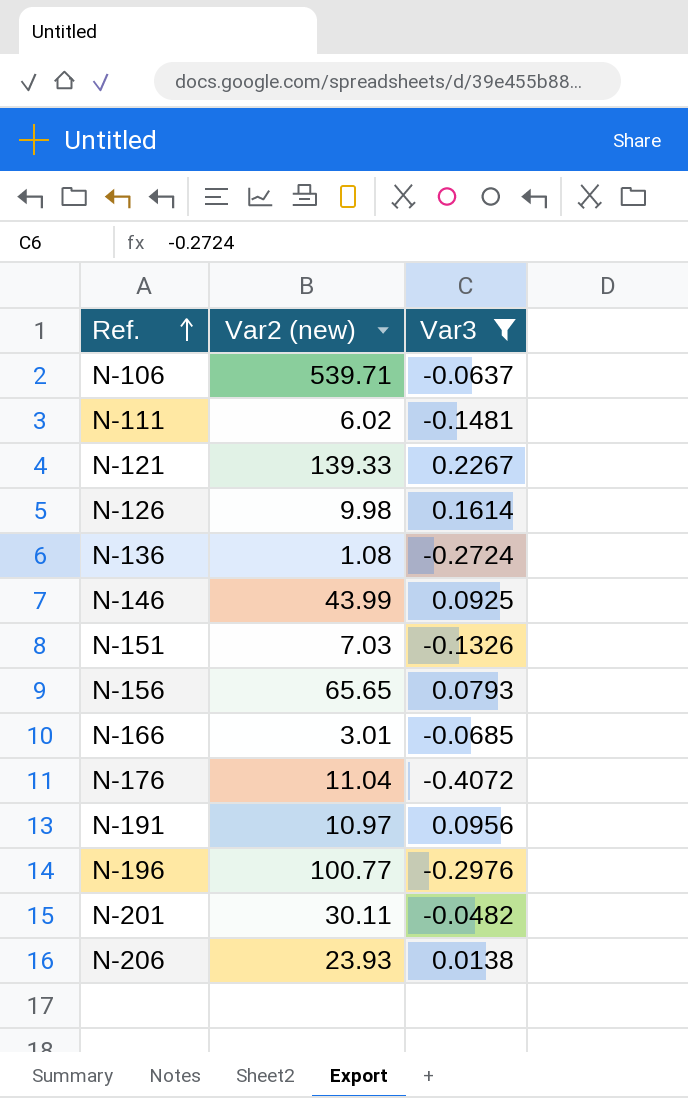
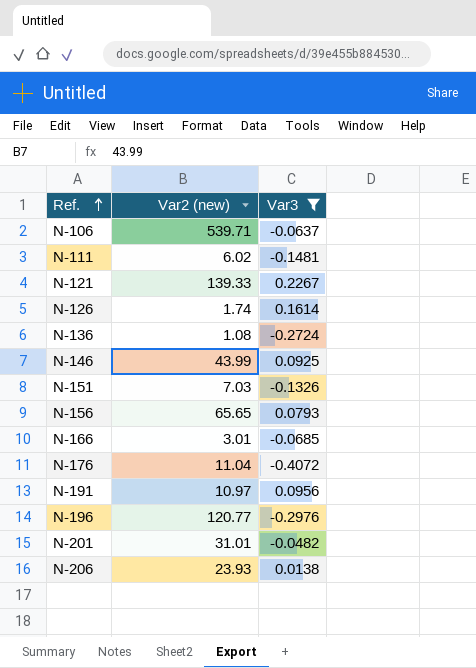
N-126 | Var2 (new): 9.98 -> 1.74
N-196 | Var2 (new): 100.77 -> 120.77
N-201 | Var2 (new): 30.11 -> 31.01

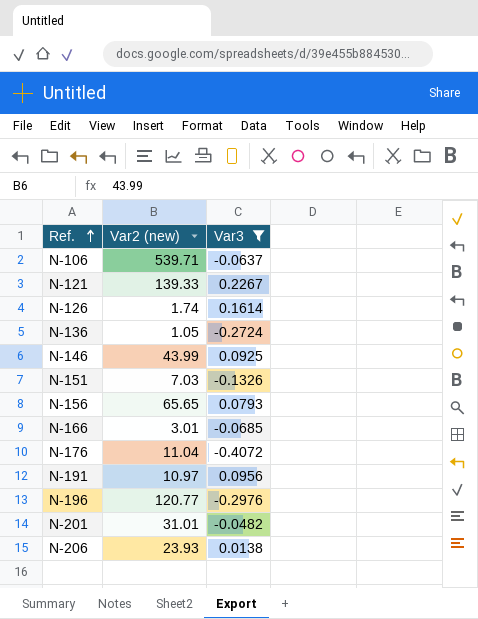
row N-111: 6.02 | -0.1481 -> none
N-136 | Var2 (new): 1.08 -> 1.05

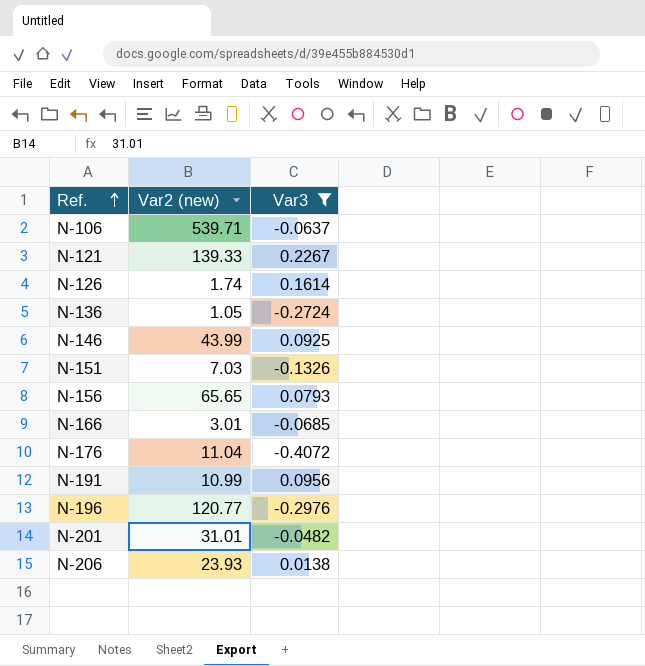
N-191 | Var2 (new): 10.97 -> 10.99

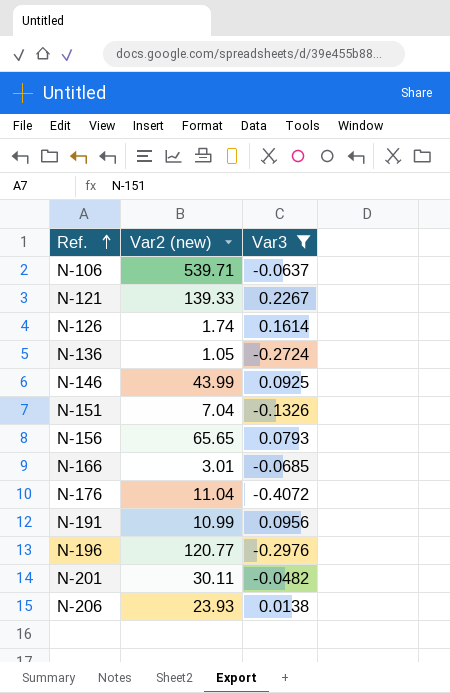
N-151 | Var2 (new): 7.03 -> 7.04
N-201 | Var2 (new): 31.01 -> 30.11

